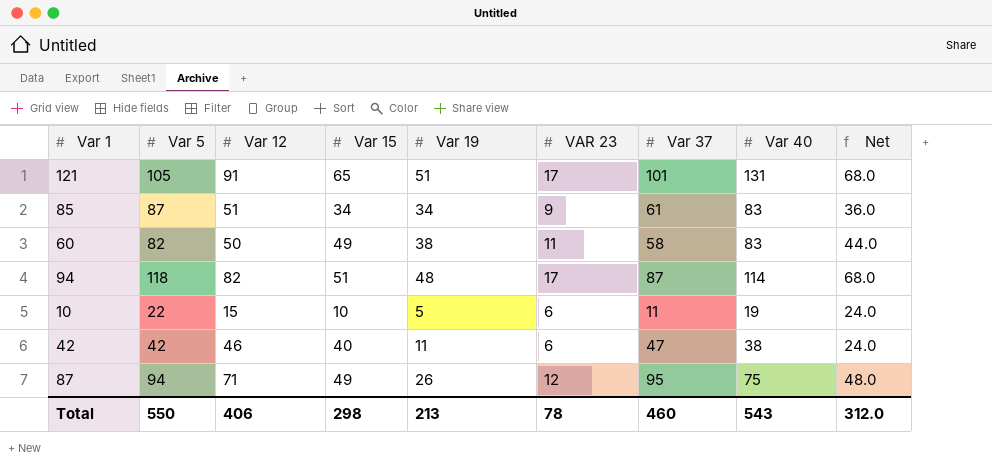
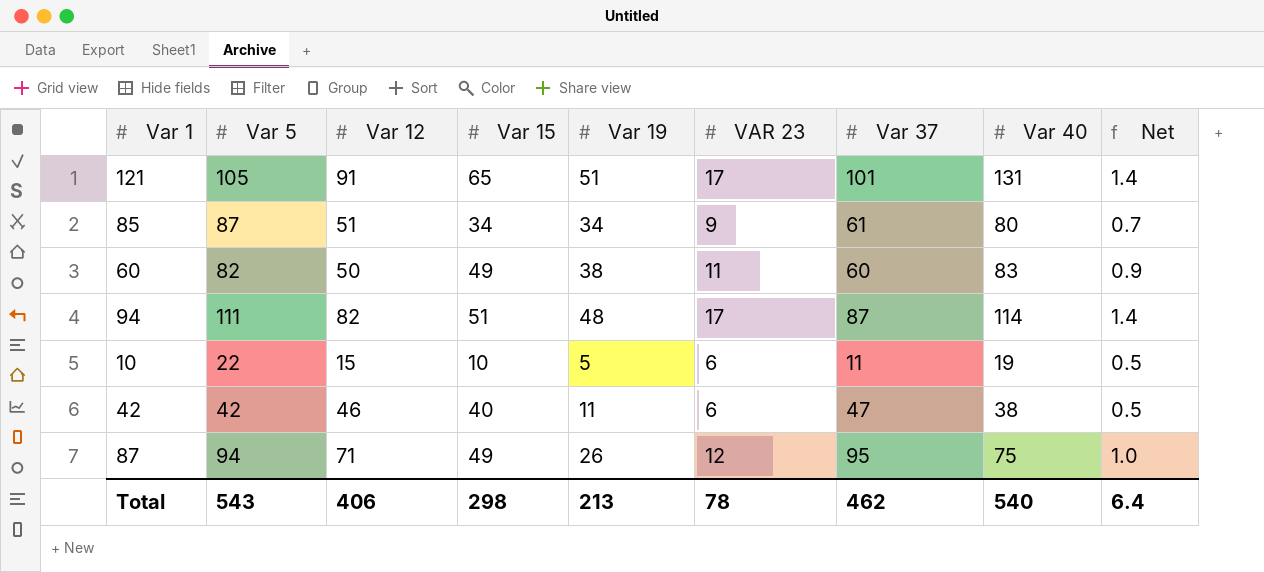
column Net | formula: [VAR 23] * 4 -> [VAR 23] * 0.08
85 | Var 40: 83 -> 80
60 | Var 37: 58 -> 60
94 | Var 5: 118 -> 111
Total | Var 5: 550 -> 543
Total | Var 37: 460 -> 462
Total | Var 40: 543 -> 540
Total | Net: 312.0 -> 6.4

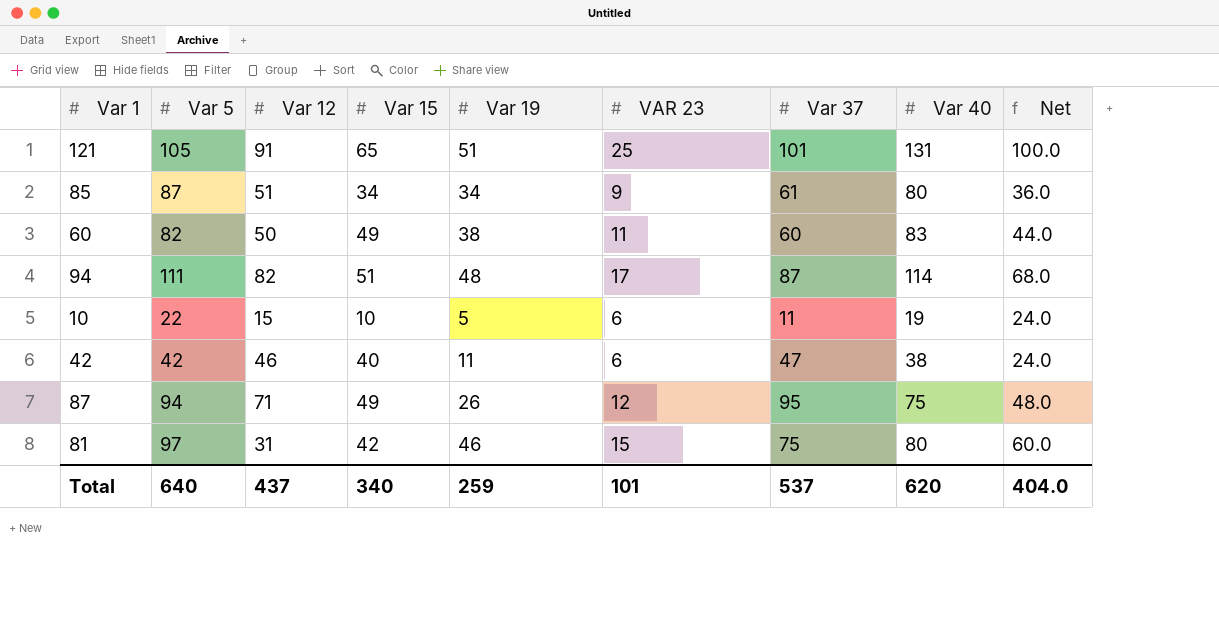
column Net | formula: [VAR 23] * 0.08 -> [VAR 23] * 4
121 | VAR 23: 17 -> 25
row 81: none -> 97 | 31 | 42 | 46 | 15 | 75 | 80 | 60.0
Total | Var 5: 543 -> 640
Total | Var 12: 406 -> 437
Total | Var 15: 298 -> 340
Total | Var 19: 213 -> 259
Total | VAR 23: 78 -> 101
Total | Var 37: 462 -> 537
Total | Var 40: 540 -> 620
Total | Net: 6.4 -> 404.0

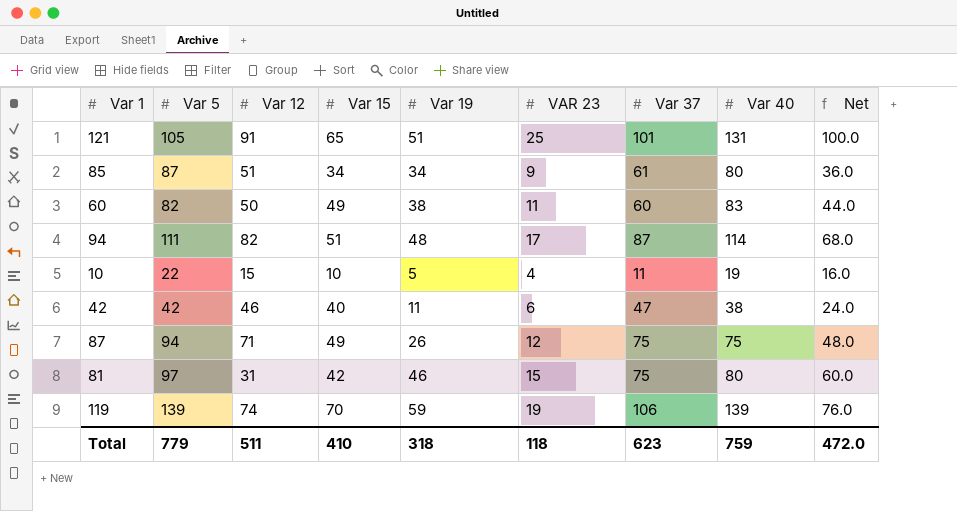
10 | VAR 23: 6 -> 4
10 | Net: 24.0 -> 16.0
87 | Var 37: 95 -> 75
row 119: none -> 139 | 74 | 70 | 59 | 19 | 106 | 139 | 76.0
Total | Var 5: 640 -> 779
Total | Var 12: 437 -> 511
Total | Var 15: 340 -> 410
Total | Var 19: 259 -> 318
Total | VAR 23: 101 -> 118
Total | Var 37: 537 -> 623
Total | Var 40: 620 -> 759
Total | Net: 404.0 -> 472.0

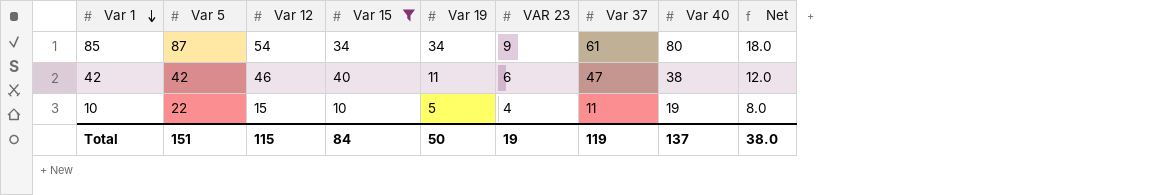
filter: none -> Var 15 <= 40
row order: none -> Var 1 descending
column Net | formula: [VAR 23] * 4 -> [VAR 23] * 2
85 | Var 12: 51 -> 54
Total | Var 5: 779 -> 151
Total | Var 12: 511 -> 115
Total | Var 15: 410 -> 84
Total | Var 19: 318 -> 50
Total | VAR 23: 118 -> 19
Total | Var 37: 623 -> 119
Total | Var 40: 759 -> 137
Total | Net: 472.0 -> 38.0

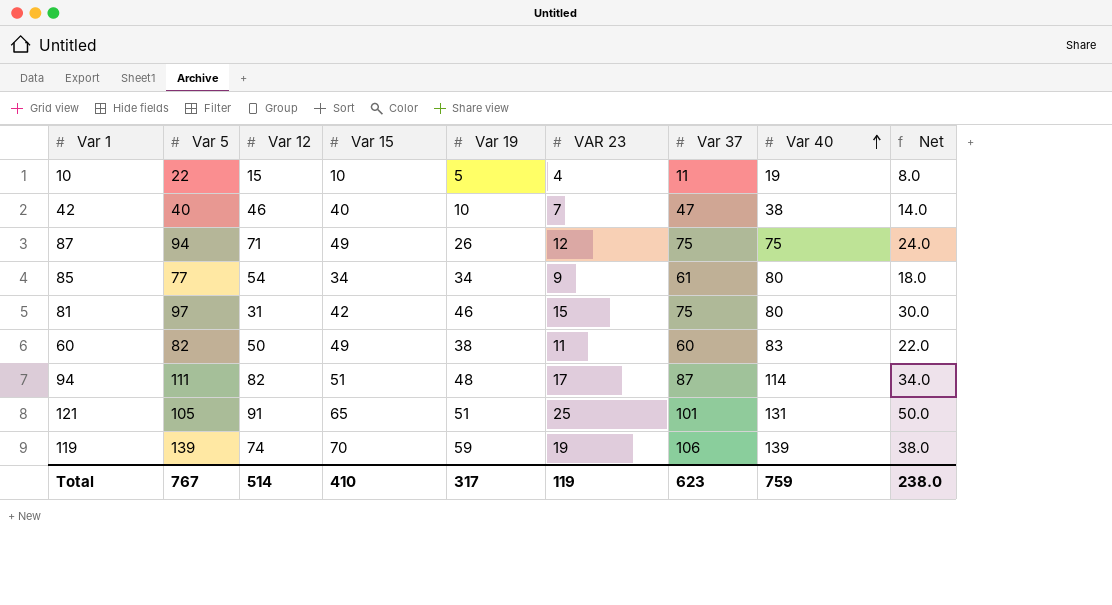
filter: Var 15 <= 40 -> none
row order: Var 1 descending -> Var 40 ascending
42 | Var 5: 42 -> 40
42 | Var 19: 11 -> 10
42 | VAR 23: 6 -> 7
42 | Net: 12.0 -> 14.0
85 | Var 5: 87 -> 77
Total | Var 5: 151 -> 767
Total | Var 12: 115 -> 514
Total | Var 15: 84 -> 410
Total | Var 19: 50 -> 317
Total | VAR 23: 19 -> 119
Total | Var 37: 119 -> 623
Total | Var 40: 137 -> 759
Total | Net: 38.0 -> 238.0

